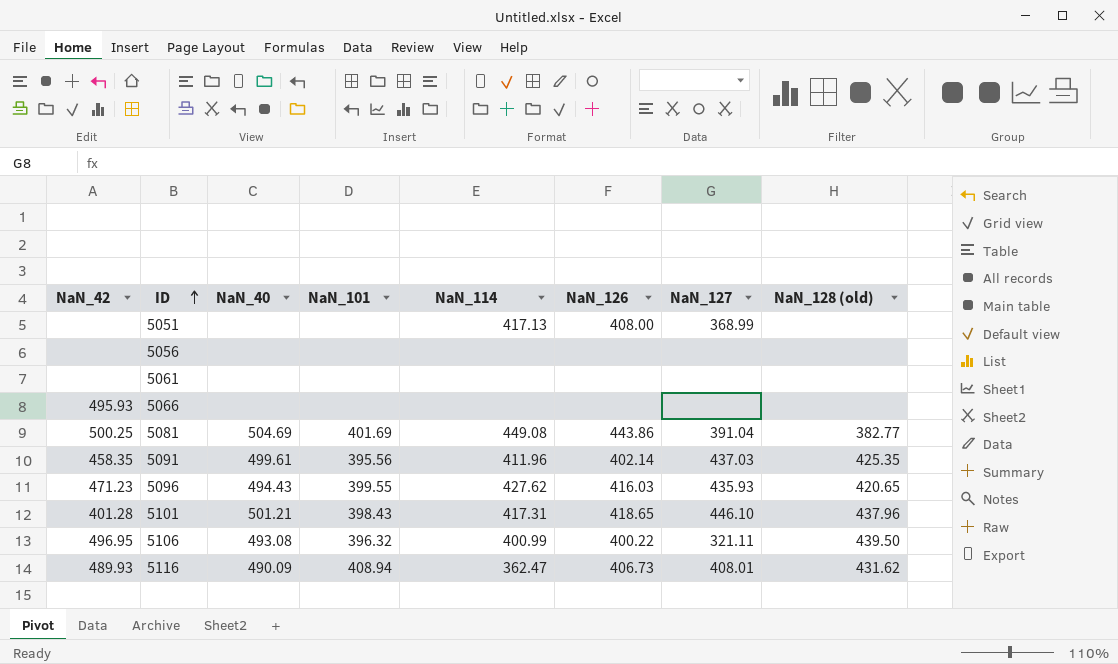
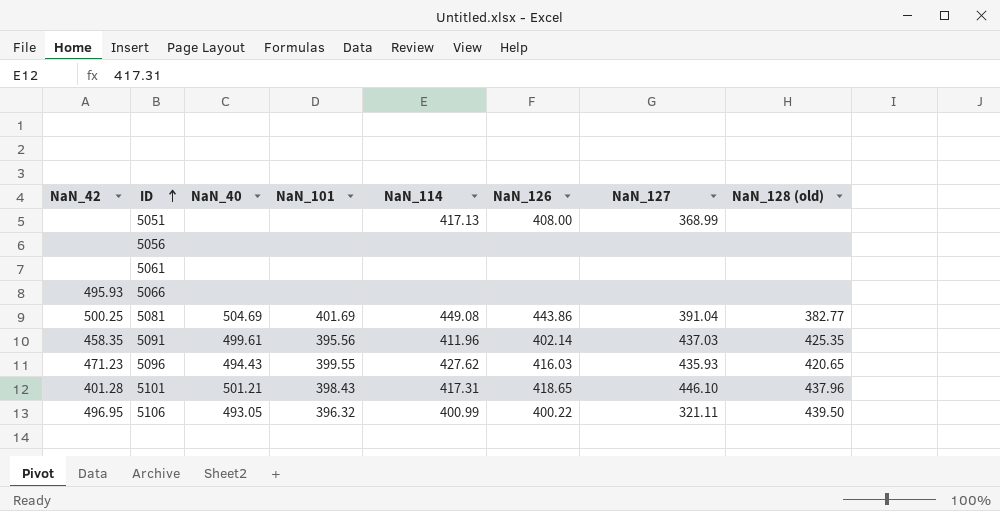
row 5116: 489.93 | 490.09 | 408.94 | 362.47 | 406.73 | 408.01 | 431.62 -> none
5106 | NaN_40: 493.08 -> 493.05

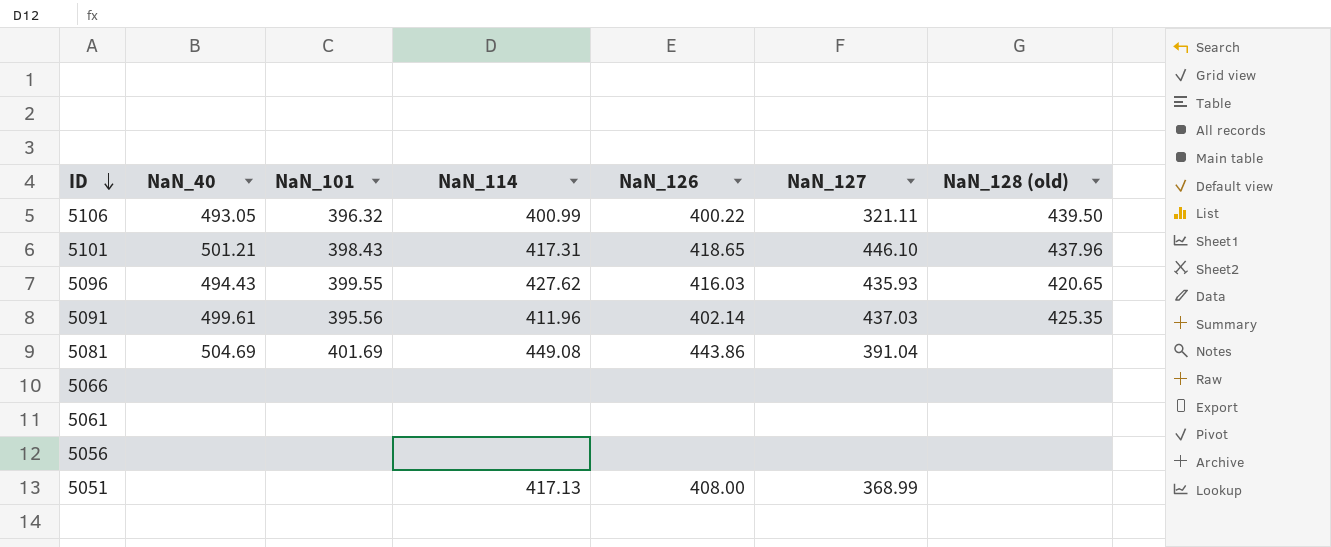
row order: ID ascending -> ID descending
column NaN_42 | position: 1 -> none
5081 | NaN_128 (old): 382.77 -> none

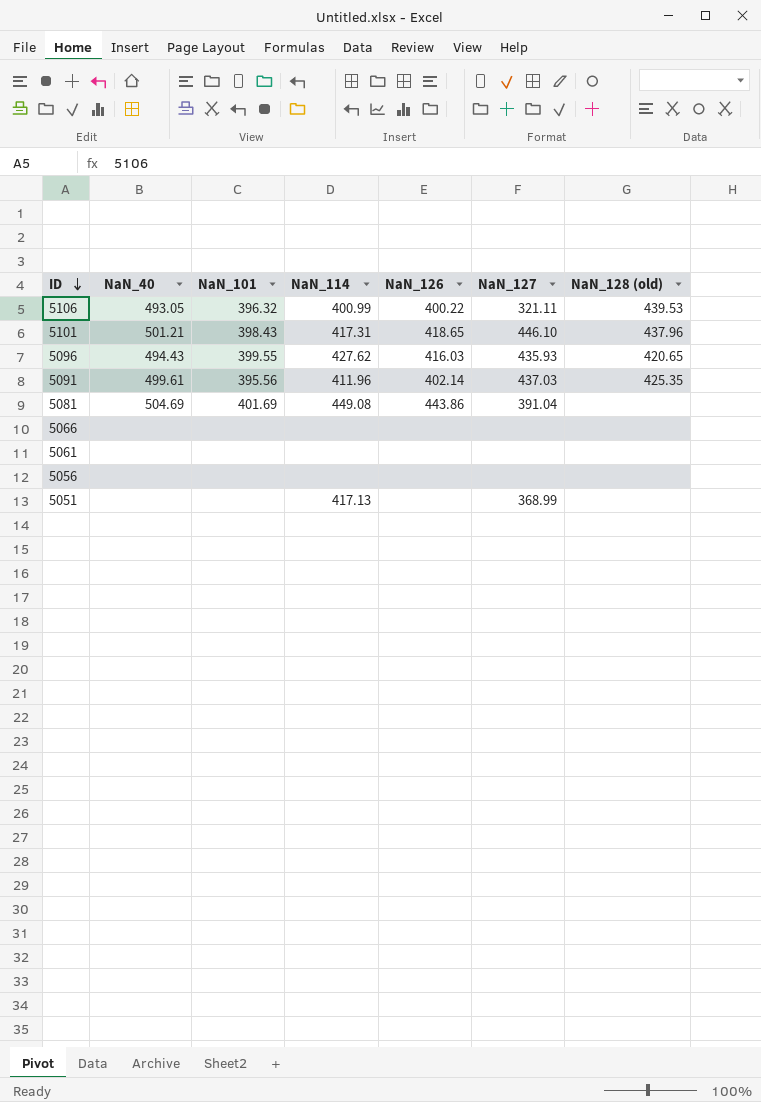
5106 | NaN_128 (old): 439.50 -> 439.53
5051 | NaN_126: 408.00 -> none

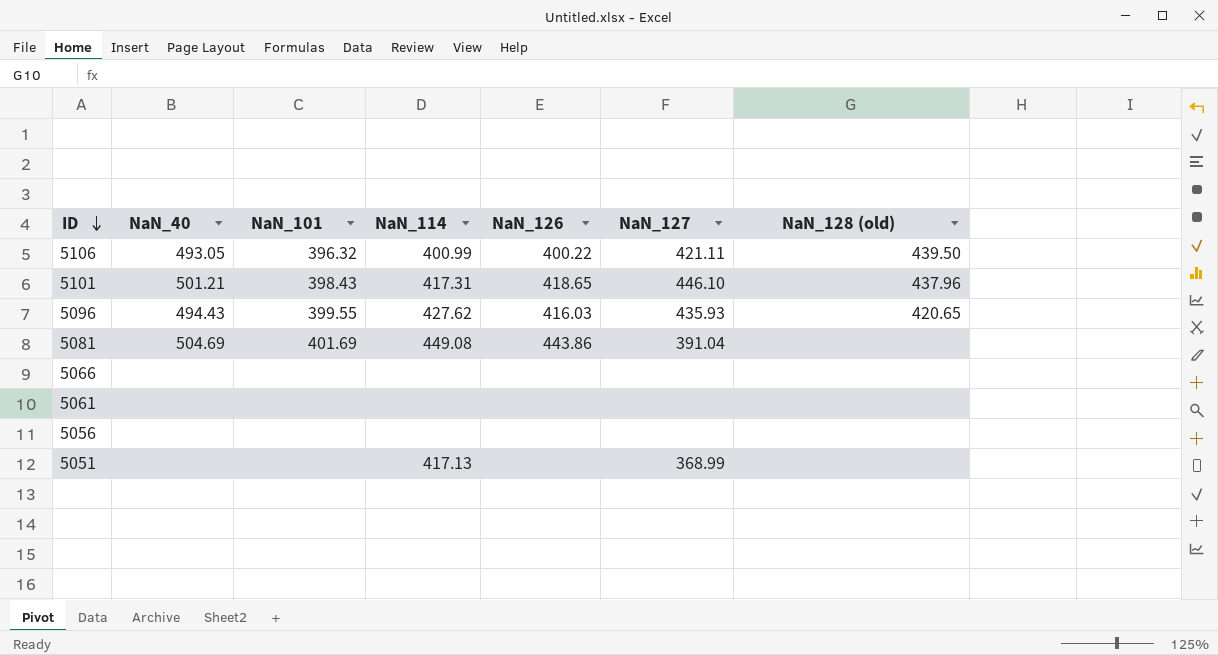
row 5091: 499.61 | 395.56 | 411.96 | 402.14 | 437.03 | 425.35 -> none
5106 | NaN_127: 321.11 -> 421.11
5106 | NaN_128 (old): 439.53 -> 439.50

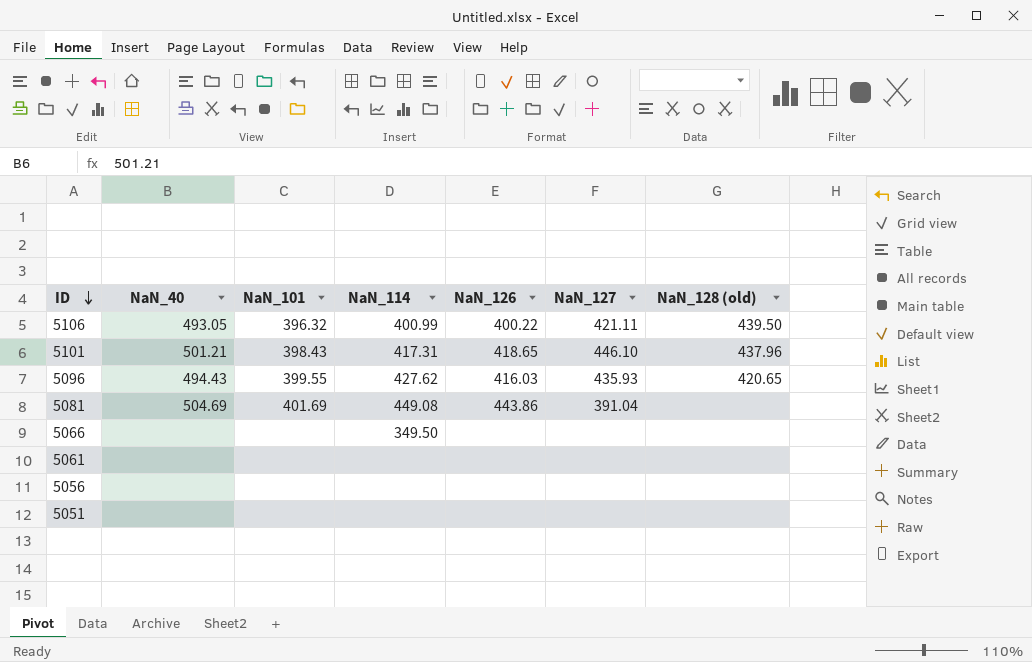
5066 | NaN_114: none -> 349.50
5051 | NaN_114: 417.13 -> none
5051 | NaN_127: 368.99 -> none

